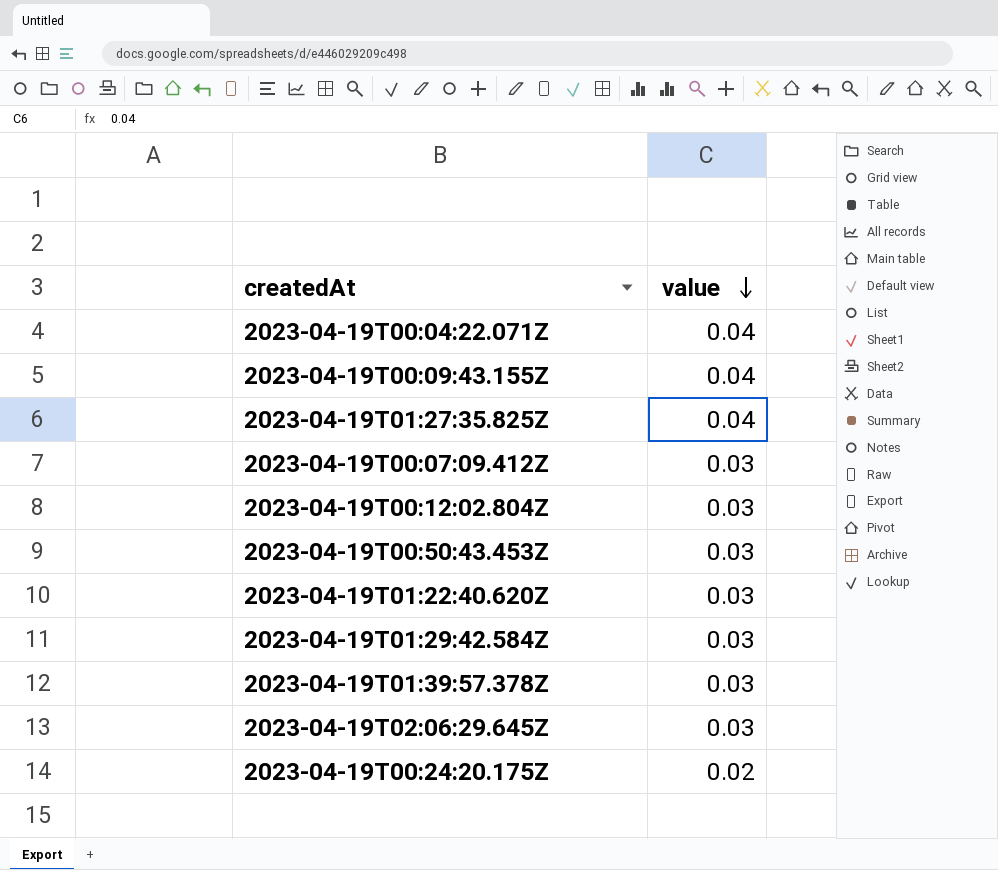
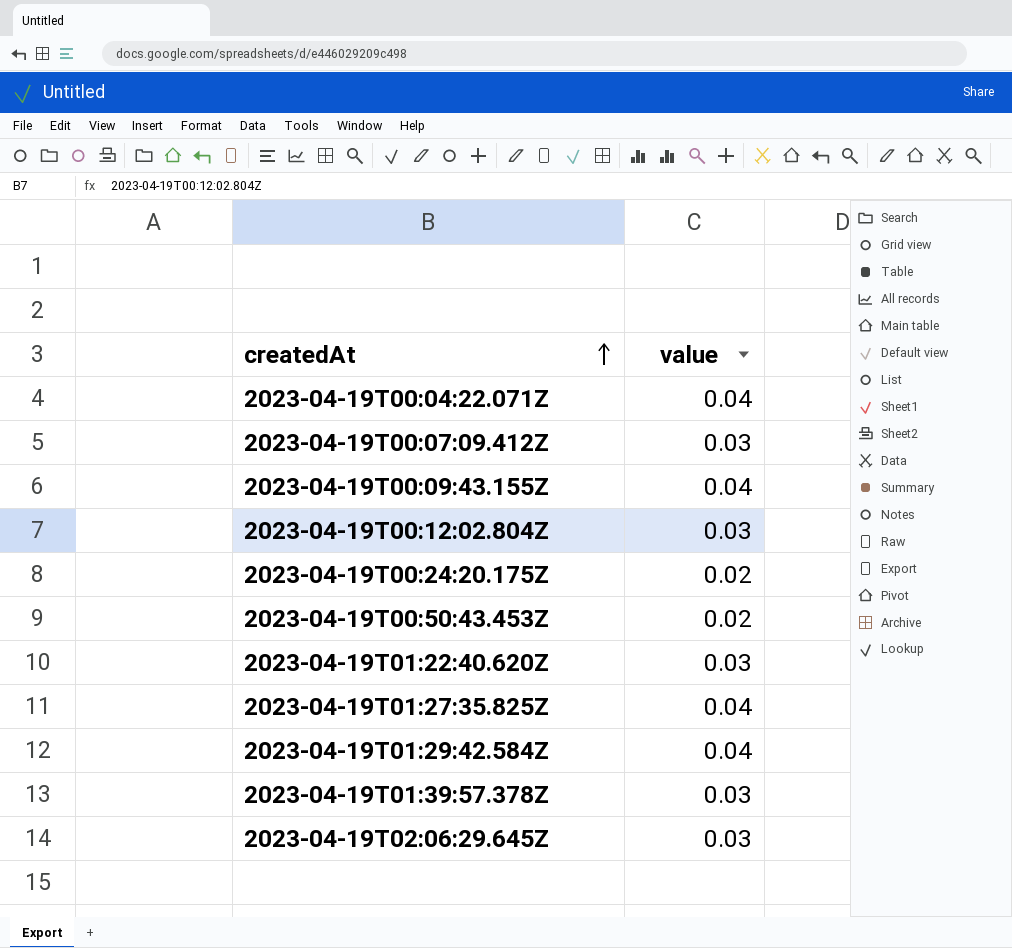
row order: value descending -> createdAt ascending
2023-04-19T00:50:43.453Z | value: 0.03 -> 0.02
2023-04-19T01:29:42.584Z | value: 0.03 -> 0.04

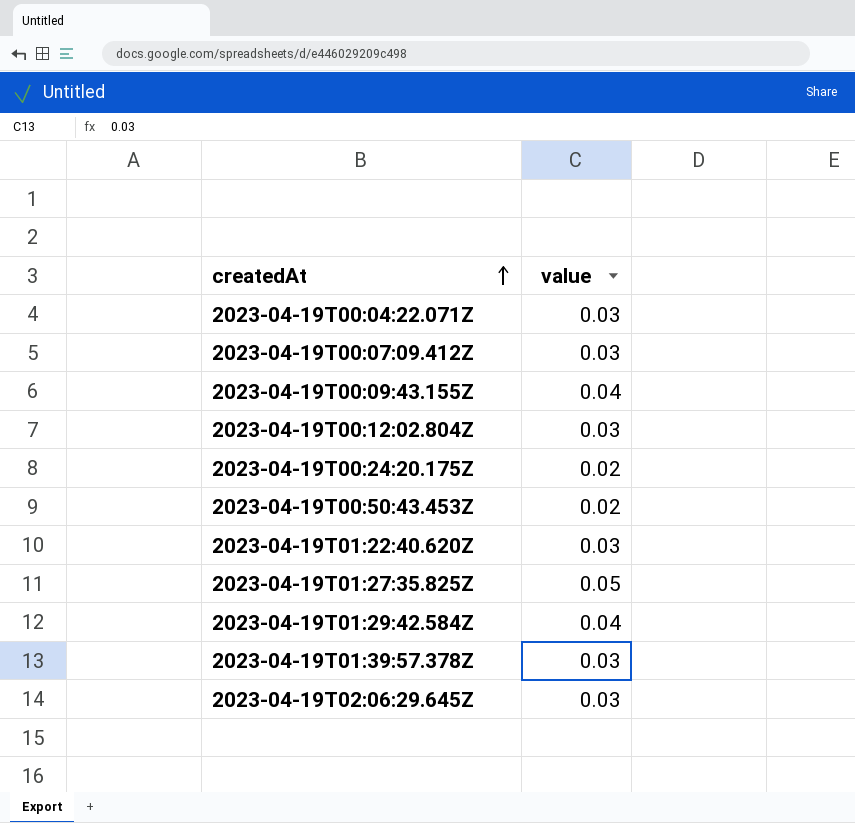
2023-04-19T00:04:22.071Z | value: 0.04 -> 0.03
2023-04-19T01:27:35.825Z | value: 0.04 -> 0.05

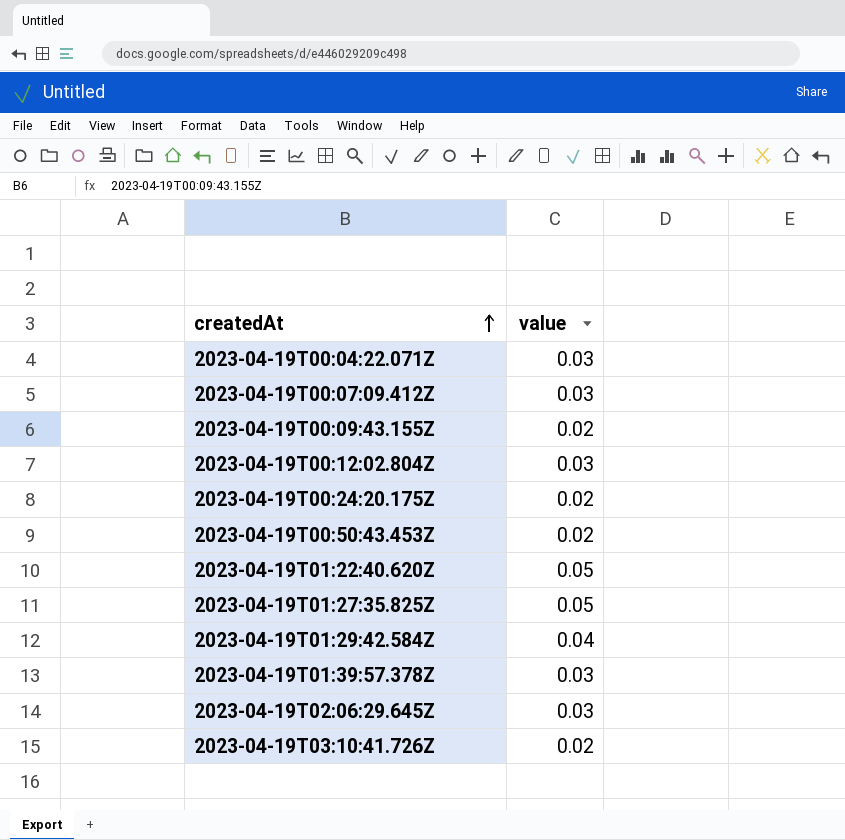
2023-04-19T00:09:43.155Z | value: 0.04 -> 0.02
2023-04-19T01:22:40.620Z | value: 0.03 -> 0.05
row 2023-04-19T03:10:41.726Z: none -> 0.02

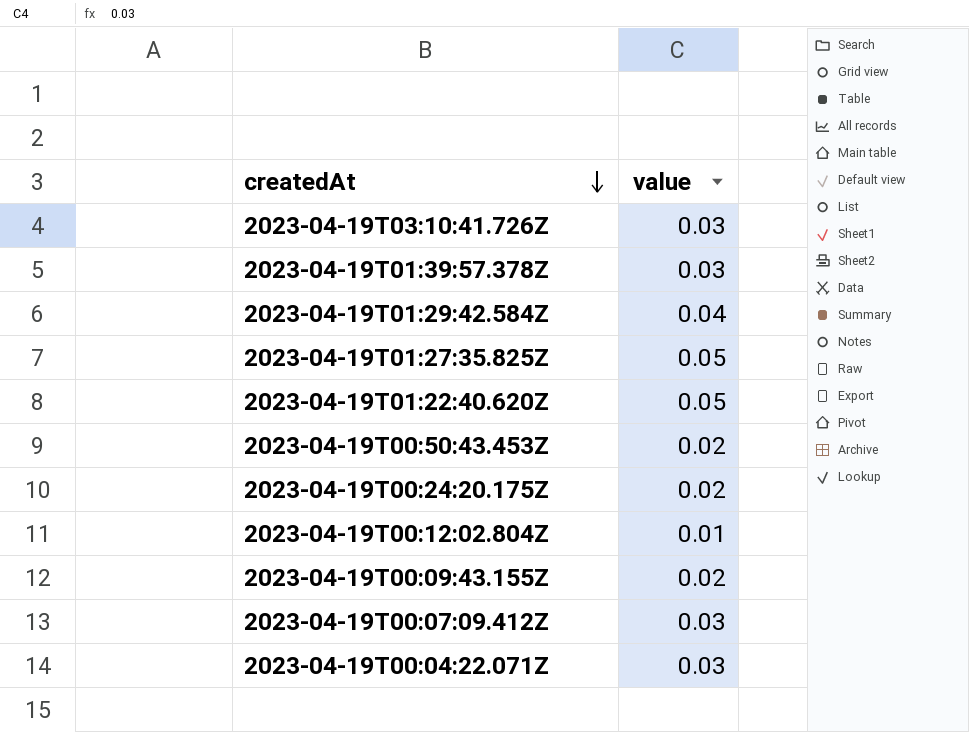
row order: createdAt ascending -> createdAt descending
row 2023-04-19T02:06:29.645Z: 0.03 -> none
2023-04-19T03:10:41.726Z | value: 0.02 -> 0.03
2023-04-19T00:12:02.804Z | value: 0.03 -> 0.01

